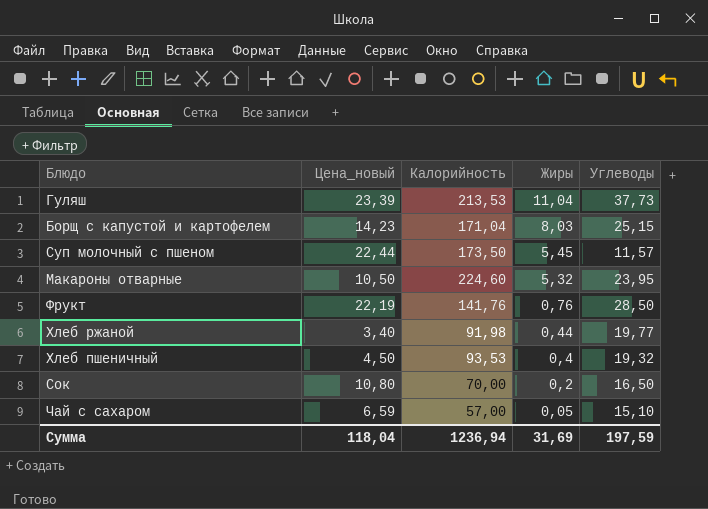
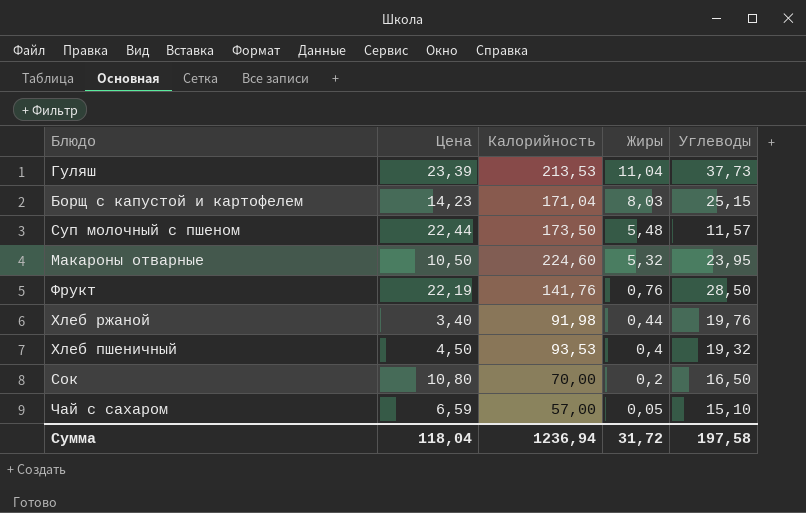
column name: Цена_новый -> Цена
Суп молочный с пшеном | Жиры: 5,45 -> 5,48
Хлеб ржаной | Углеводы: 19,77 -> 19,76
Сумма | Жиры: 31,69 -> 31,72
Сумма | Углеводы: 197,59 -> 197,58

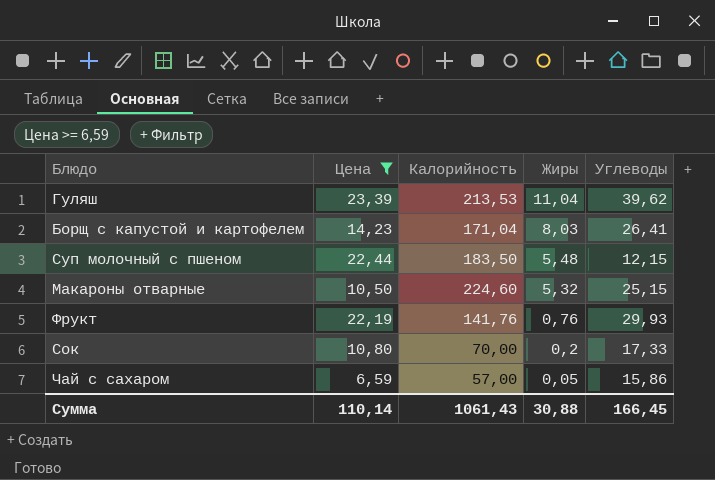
filter: none -> Цена >= 6,59
Гуляш | Углеводы: 37,73 -> 39,62
Борщ с капустой и картофелем | Углеводы: 25,15 -> 26,41
Суп молочный с пшеном | Калорийность: 173,50 -> 183,50
Суп молочный с пшеном | Углеводы: 11,57 -> 12,15
Макароны отварные | Углеводы: 23,95 -> 25,15
Фрукт | Углеводы: 28,50 -> 29,93
Сок | Углеводы: 16,50 -> 17,33
Чай с сахаром | Углеводы: 15,10 -> 15,86
Сумма | Цена: 118,04 -> 110,14
Сумма | Калорийность: 1236,94 -> 1061,43
Сумма | Жиры: 31,72 -> 30,88
Сумма | Углеводы: 197,58 -> 166,45

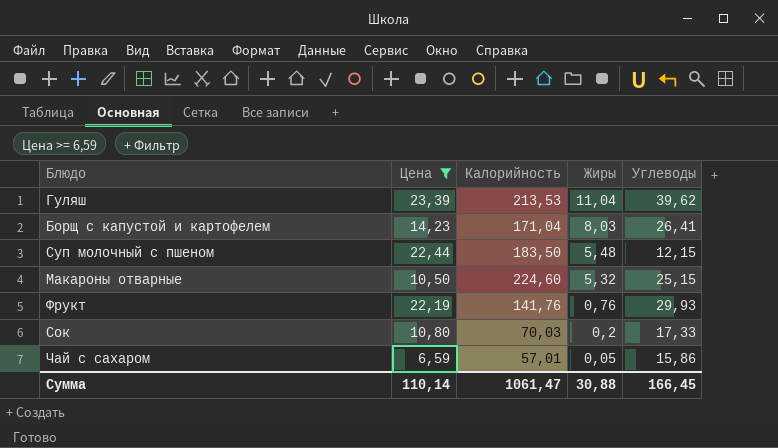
Сок | Калорийность: 70,00 -> 70,03
Чай с сахаром | Калорийность: 57,00 -> 57,01
Сумма | Калорийность: 1061,43 -> 1061,47

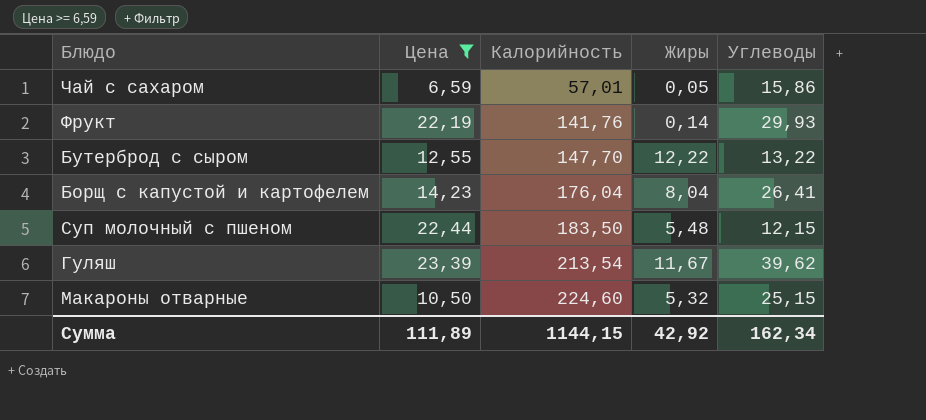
row order: Жиры descending -> Калорийность ascending
row Сок: 10,80 | 70,03 | 0,2 | 17,33 -> none
Фрукт | Жиры: 0,76 -> 0,14
row Бутерброд с сыром: none -> 12,55 | 147,70 | 12,22 | 13,22
Борщ с капустой и картофелем | Калорийность: 171,04 -> 176,04
Борщ с капустой и картофелем | Жиры: 8,03 -> 8,04
Гуляш | Калорийность: 213,53 -> 213,54
Гуляш | Жиры: 11,04 -> 11,67
Сумма | Цена: 110,14 -> 111,89
Сумма | Калорийность: 1061,47 -> 1144,15
Сумма | Жиры: 30,88 -> 42,92
Сумма | Углеводы: 166,45 -> 162,34

